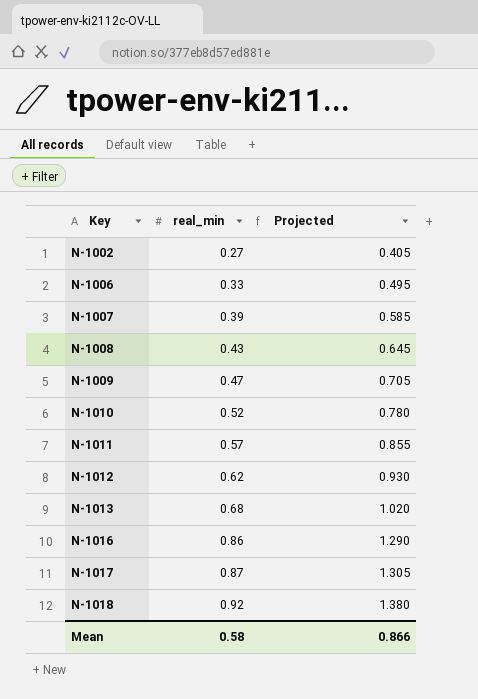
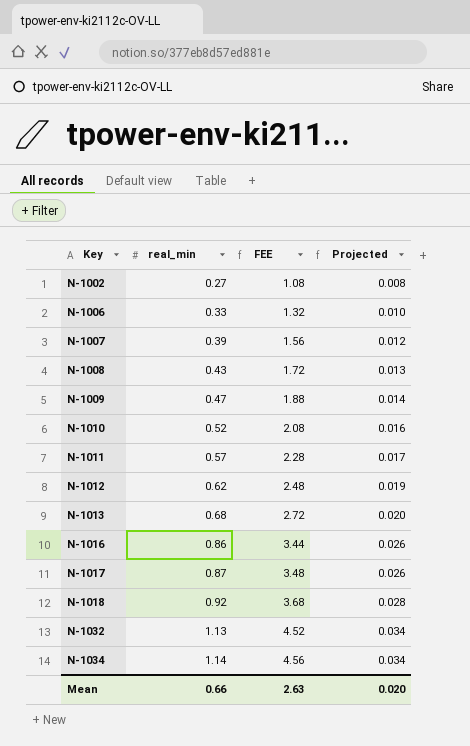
column FEE | formula: none -> [real_min] * 4
column Projected | formula: [real_min] * 1.5 -> [real_min] * 0.03
row N-1032: none -> 1.13 | 4.52 | 0.034
row N-1034: none -> 1.14 | 4.56 | 0.034
Mean | real_min: 0.58 -> 0.66
Mean | Projected: 0.866 -> 0.020

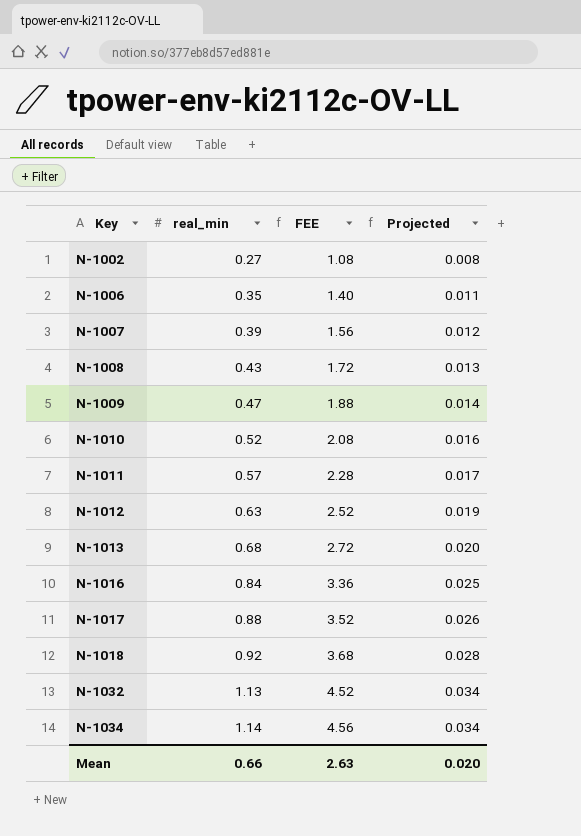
N-1006 | real_min: 0.33 -> 0.35
N-1006 | FEE: 1.32 -> 1.40
N-1006 | Projected: 0.010 -> 0.011
N-1012 | real_min: 0.62 -> 0.63
N-1012 | FEE: 2.48 -> 2.52
N-1016 | real_min: 0.86 -> 0.84
N-1016 | FEE: 3.44 -> 3.36
N-1016 | Projected: 0.026 -> 0.025
N-1017 | real_min: 0.87 -> 0.88
N-1017 | FEE: 3.48 -> 3.52

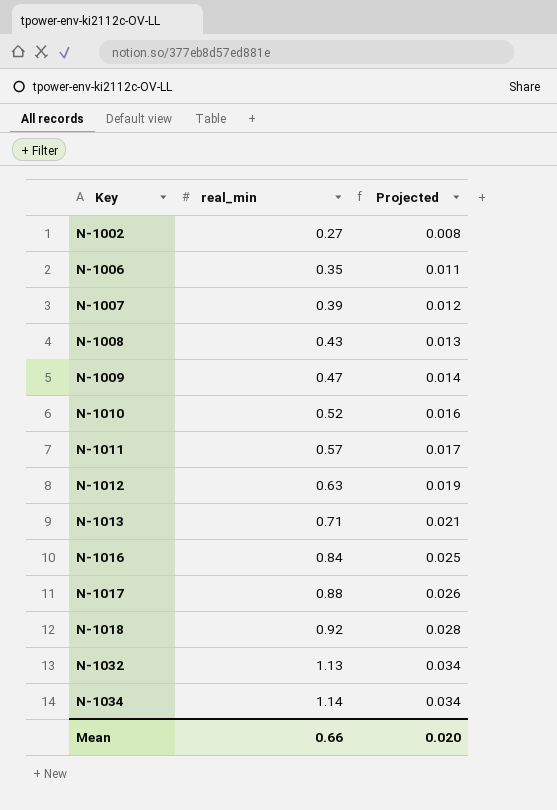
column FEE | formula: [real_min] * 4 -> none
N-1013 | real_min: 0.68 -> 0.71
N-1013 | Projected: 0.020 -> 0.021

